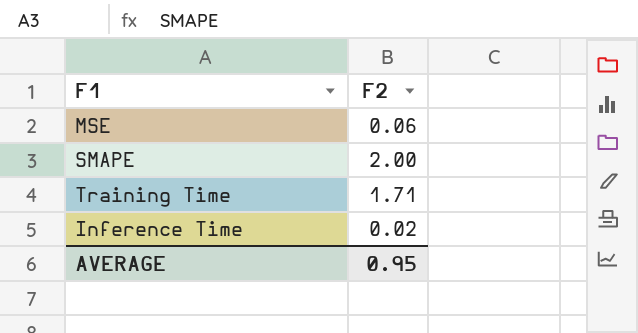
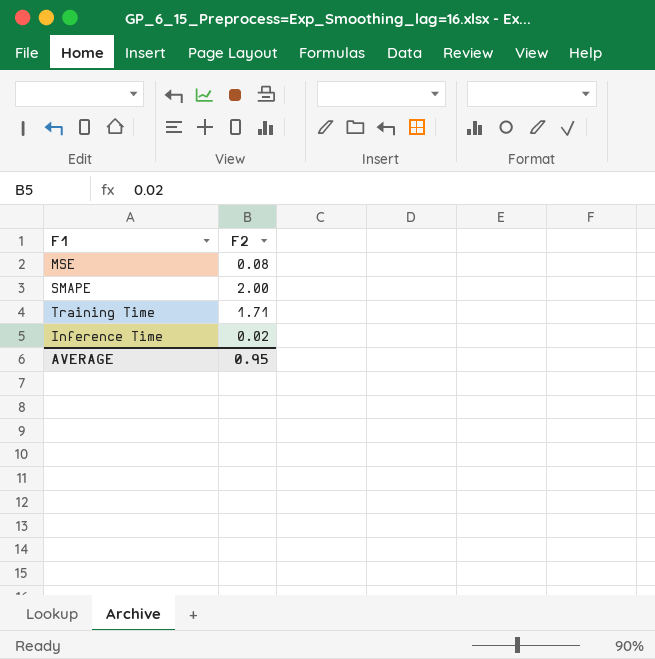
MSE | F2: 0.06 -> 0.08

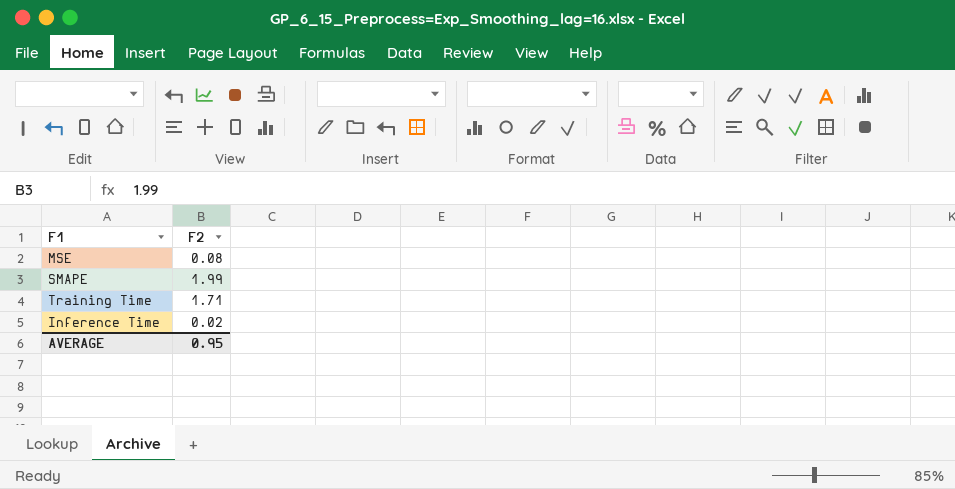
SMAPE | F2: 2.00 -> 1.99

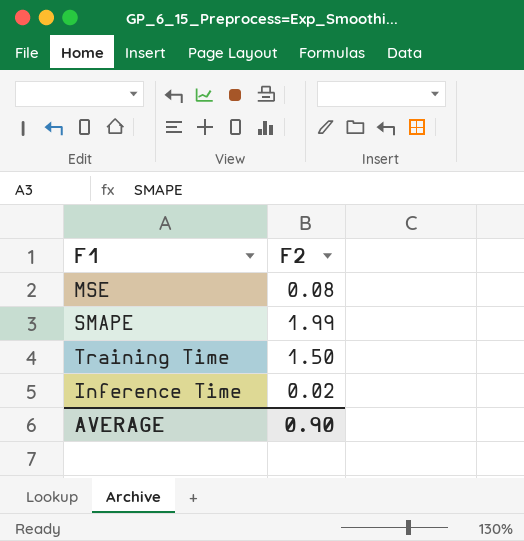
Training Time | F2: 1.71 -> 1.50
AVERAGE | F2: 0.95 -> 0.90

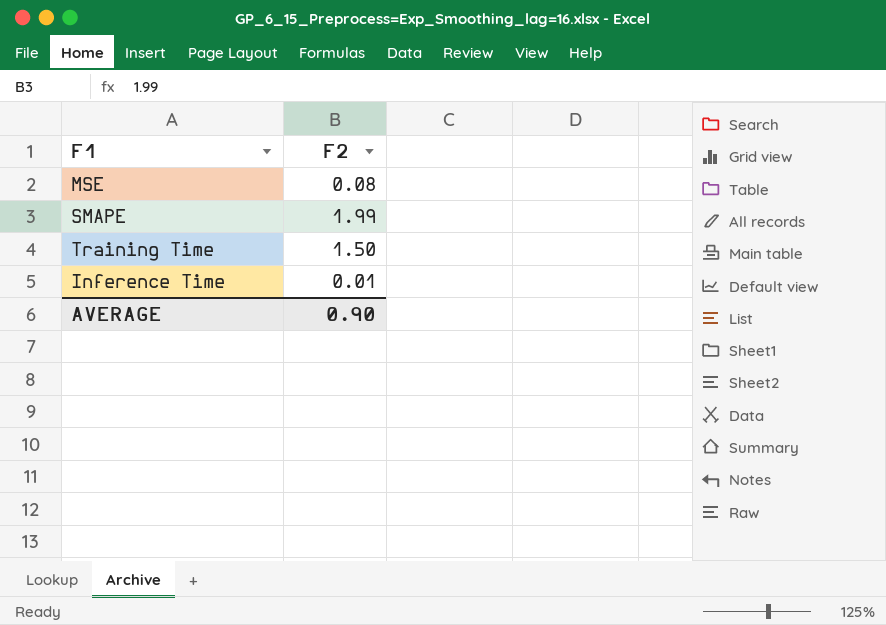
Inference Time | F2: 0.02 -> 0.01

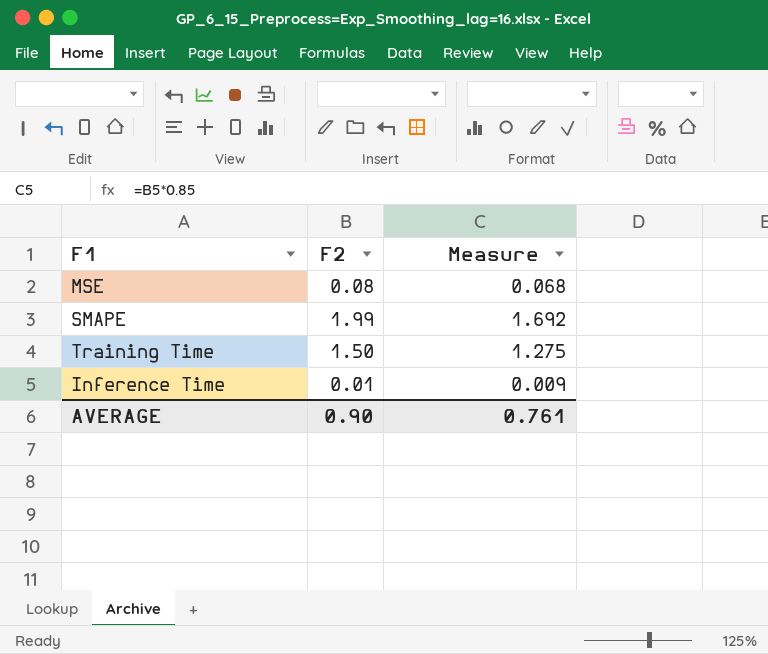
column Measure | formula: none -> [F2] * 0.85

